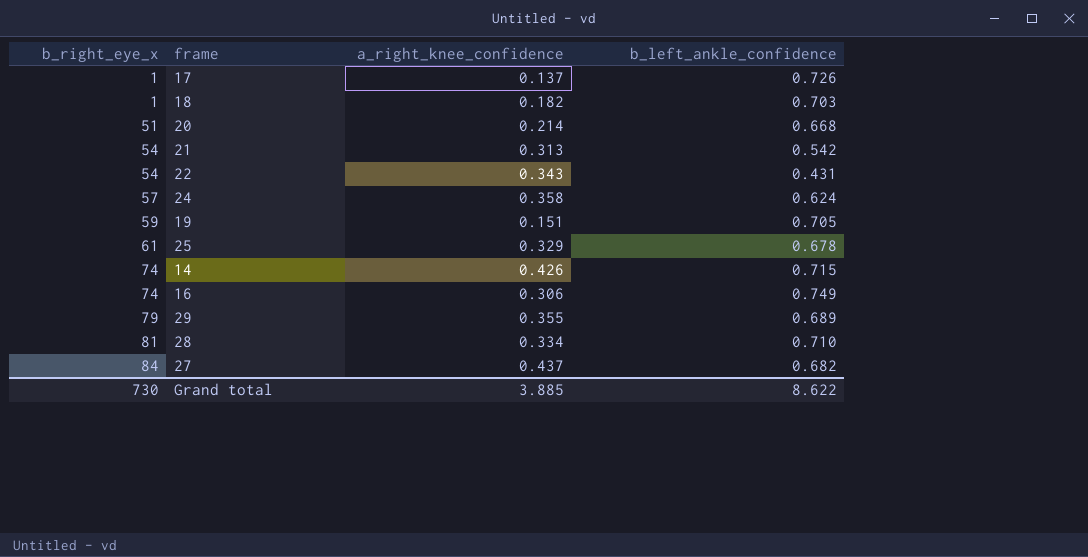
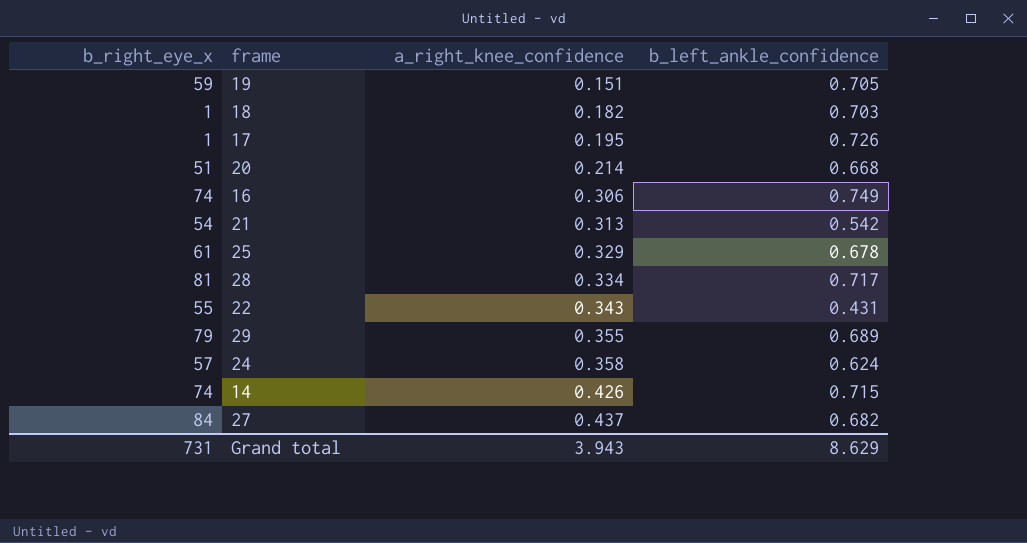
row order: b_right_eye_x ascending -> a_right_knee_confidence ascending
17 | a_right_knee_confidence: 0.137 -> 0.195
28 | b_left_ankle_confidence: 0.710 -> 0.717
22 | b_right_eye_x: 54 -> 55
Grand total | b_right_eye_x: 730 -> 731
Grand total | a_right_knee_confidence: 3.885 -> 3.943
Grand total | b_left_ankle_confidence: 8.622 -> 8.629

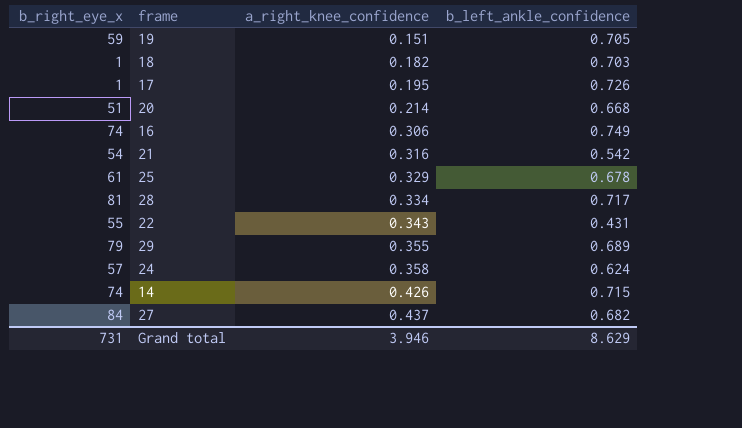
21 | a_right_knee_confidence: 0.313 -> 0.316
Grand total | a_right_knee_confidence: 3.943 -> 3.946

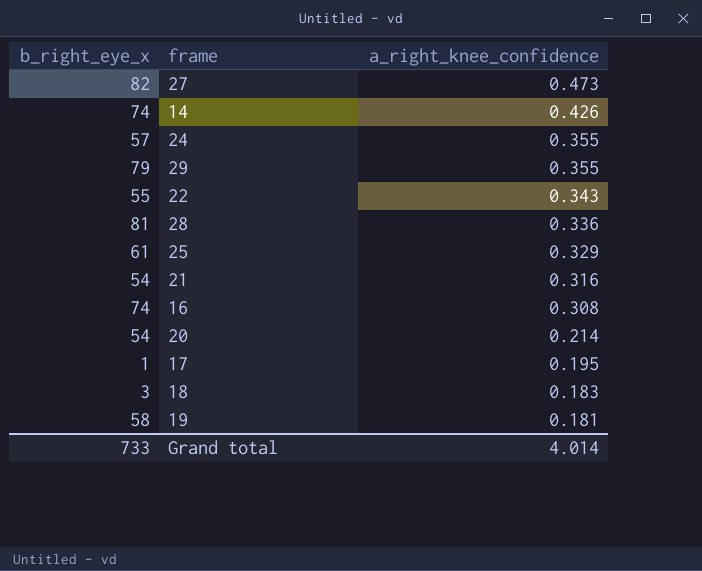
row order: a_right_knee_confidence ascending -> a_right_knee_confidence descending
column b_left_ankle_confidence | position: 4 -> none
27 | b_right_eye_x: 84 -> 82
27 | a_right_knee_confidence: 0.437 -> 0.473
24 | a_right_knee_confidence: 0.358 -> 0.355
28 | a_right_knee_confidence: 0.334 -> 0.336
16 | a_right_knee_confidence: 0.306 -> 0.308
20 | b_right_eye_x: 51 -> 54
18 | b_right_eye_x: 1 -> 3
18 | a_right_knee_confidence: 0.182 -> 0.183
19 | b_right_eye_x: 59 -> 58
19 | a_right_knee_confidence: 0.151 -> 0.181
Grand total | b_right_eye_x: 731 -> 733
Grand total | a_right_knee_confidence: 3.946 -> 4.014

